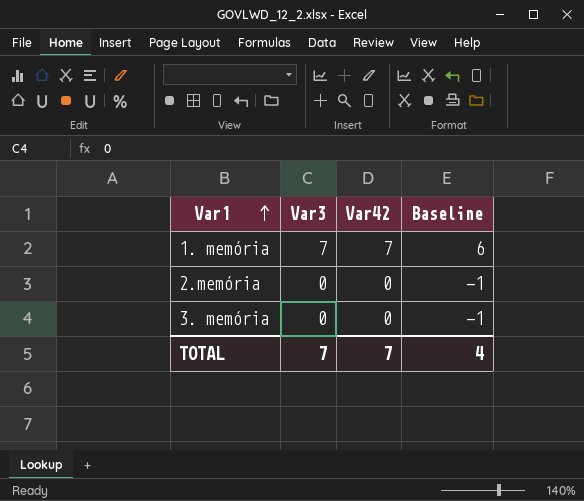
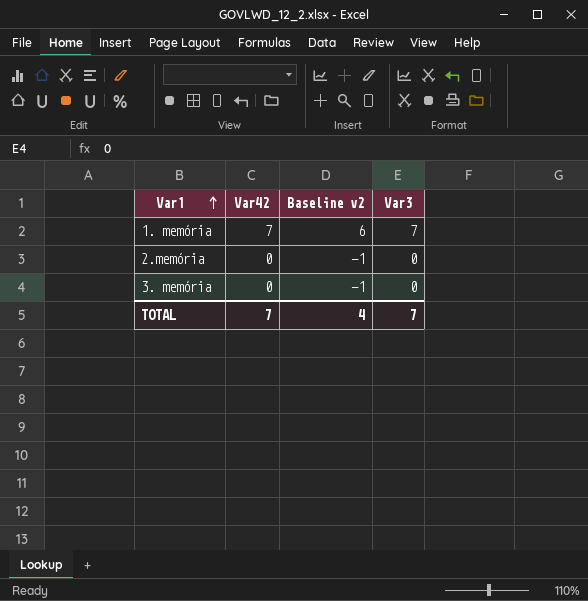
column name: Baseline -> Baseline v2
column Var3 | position: 2 -> 4

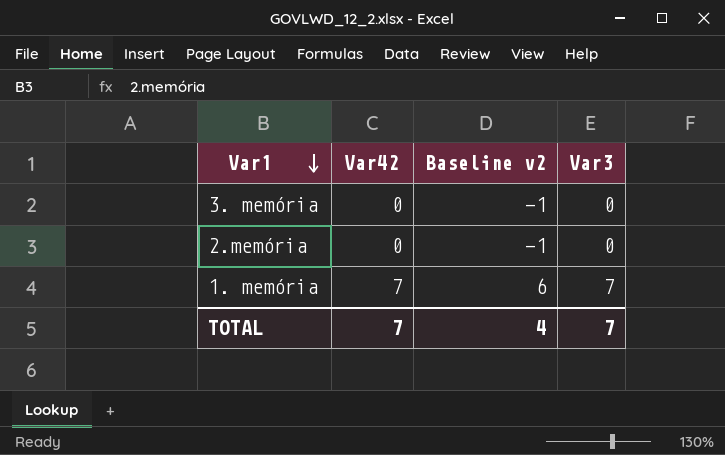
row order: Var1 ascending -> Var1 descending

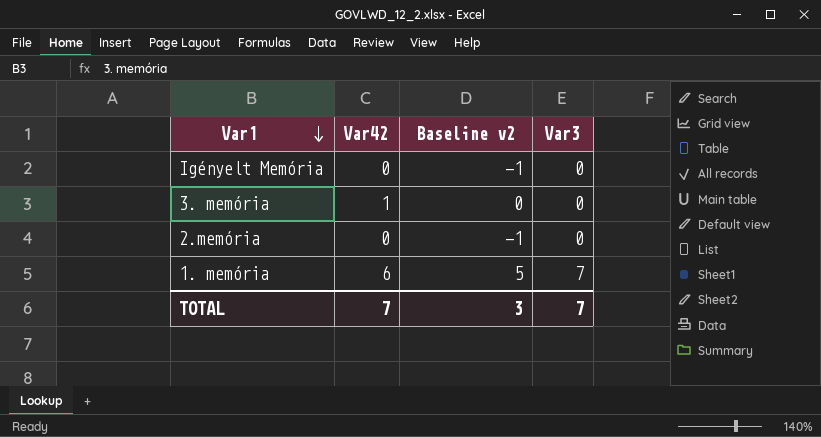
row Igényelt Memória: none -> 0 | -1 | 0
3. memória | Var42: 0 -> 1
3. memória | Baseline v2: -1 -> 0
1. memória | Var42: 7 -> 6
1. memória | Baseline v2: 6 -> 5
TOTAL | Baseline v2: 4 -> 3

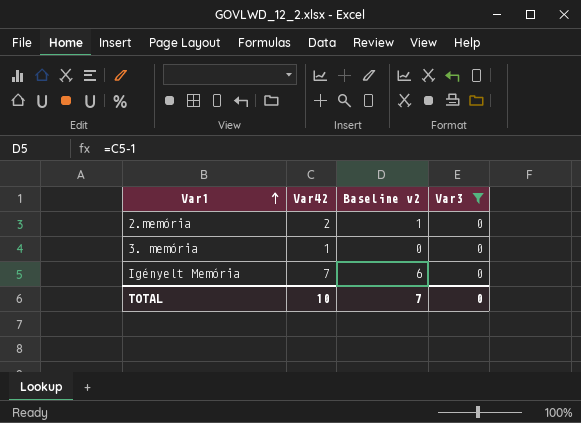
filter: none -> Var3 = 0
row order: Var1 descending -> Var1 ascending
2.memória | Var42: 0 -> 2
2.memória | Baseline v2: -1 -> 1
Igényelt Memória | Var42: 0 -> 7
Igényelt Memória | Baseline v2: -1 -> 6
TOTAL | Var42: 7 -> 10
TOTAL | Baseline v2: 3 -> 7
TOTAL | Var3: 7 -> 0

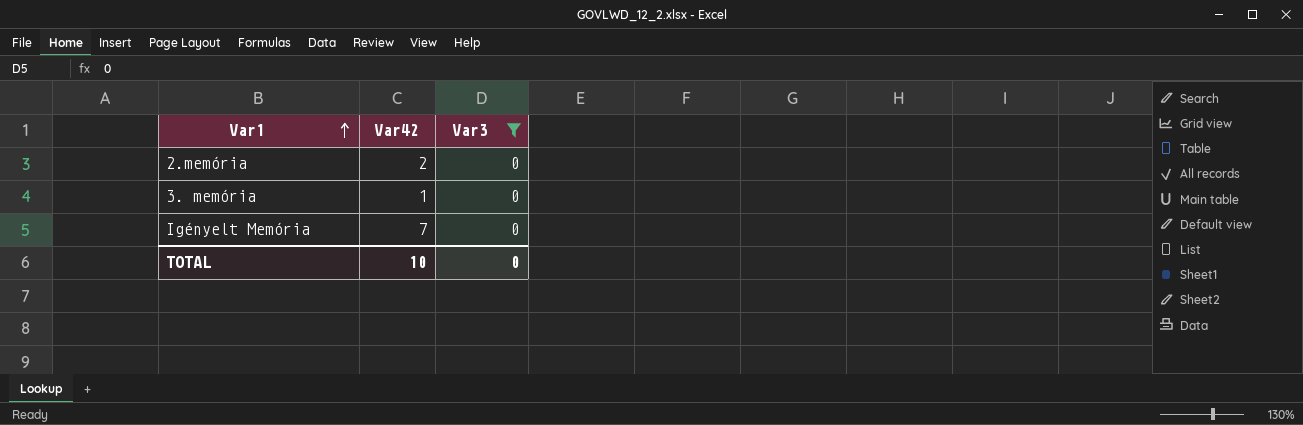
column Baseline v2 | formula: [Var42] - 1 -> none

